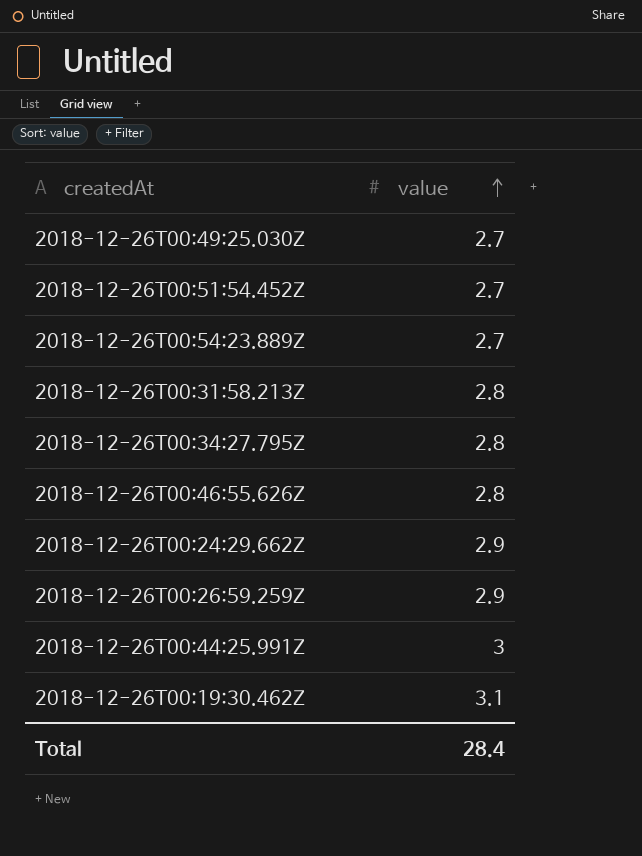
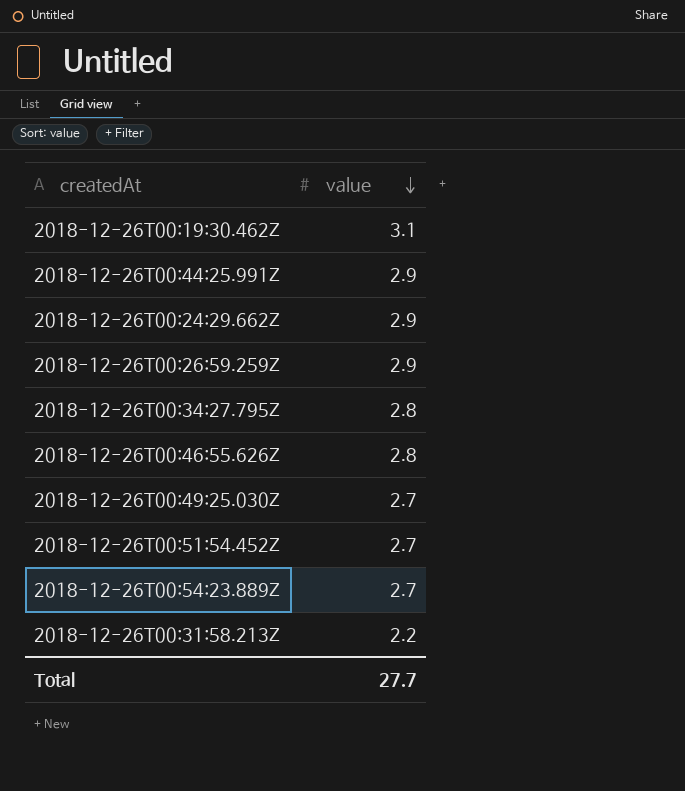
row order: value ascending -> value descending
2018-12-26T00:44:25.991Z | value: 3 -> 2.9
2018-12-26T00:31:58.213Z | value: 2.8 -> 2.2
Total | value: 28.4 -> 27.7

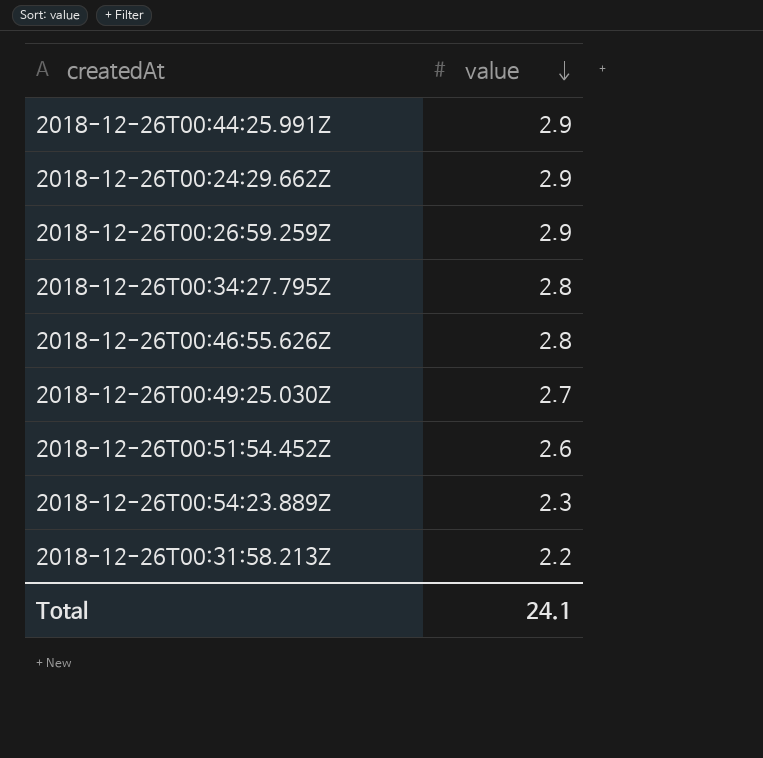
row 2018-12-26T00:19:30.462Z: 3.1 -> none
2018-12-26T00:51:54.452Z | value: 2.7 -> 2.6
2018-12-26T00:54:23.889Z | value: 2.7 -> 2.3
Total | value: 27.7 -> 24.1

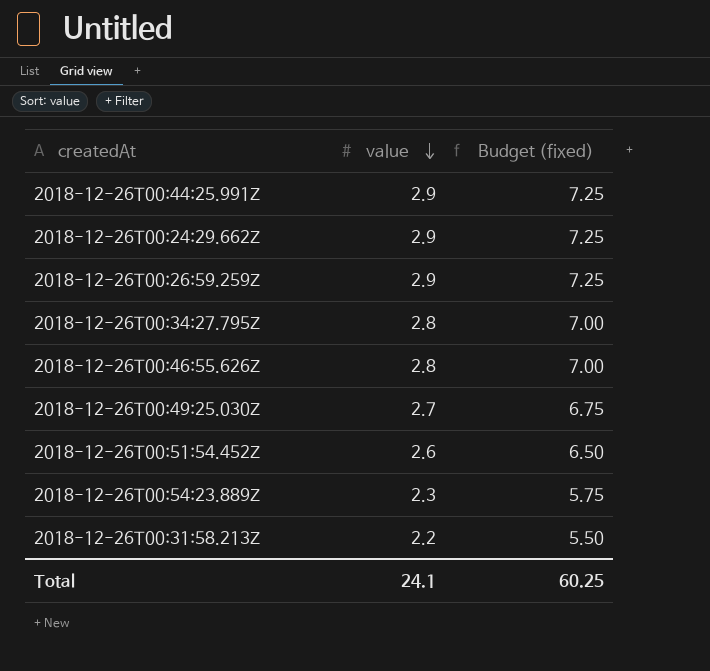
column Budget (fixed) | formula: none -> [value] * 2.5

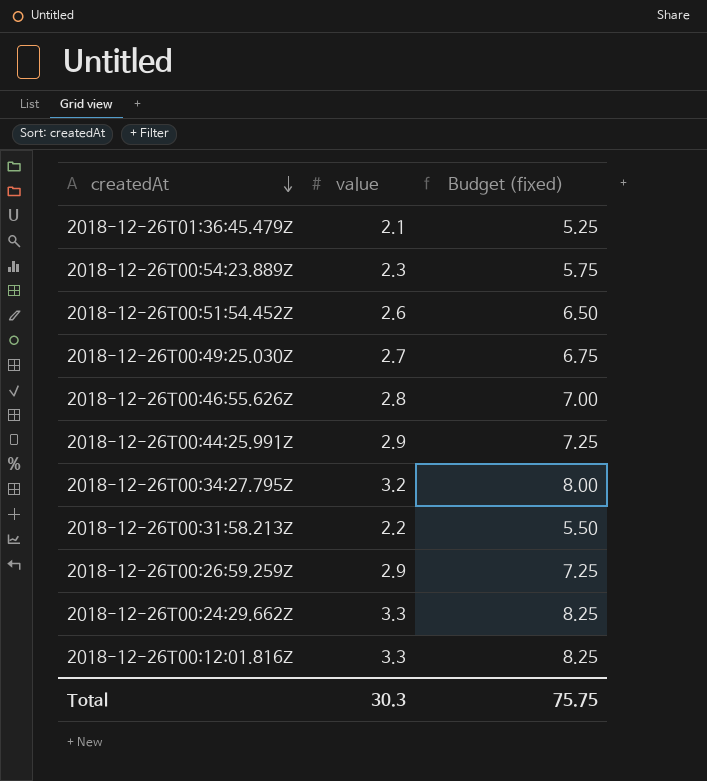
row order: value descending -> createdAt descending
row 2018-12-26T01:36:45.479Z: none -> 2.1 | 5.25
2018-12-26T00:34:27.795Z | value: 2.8 -> 3.2
2018-12-26T00:34:27.795Z | Budget (fixed): 7.00 -> 8.00
2018-12-26T00:24:29.662Z | value: 2.9 -> 3.3
2018-12-26T00:24:29.662Z | Budget (fixed): 7.25 -> 8.25
row 2018-12-26T00:12:01.816Z: none -> 3.3 | 8.25
Total | value: 24.1 -> 30.3
Total | Budget (fixed): 60.25 -> 75.75

